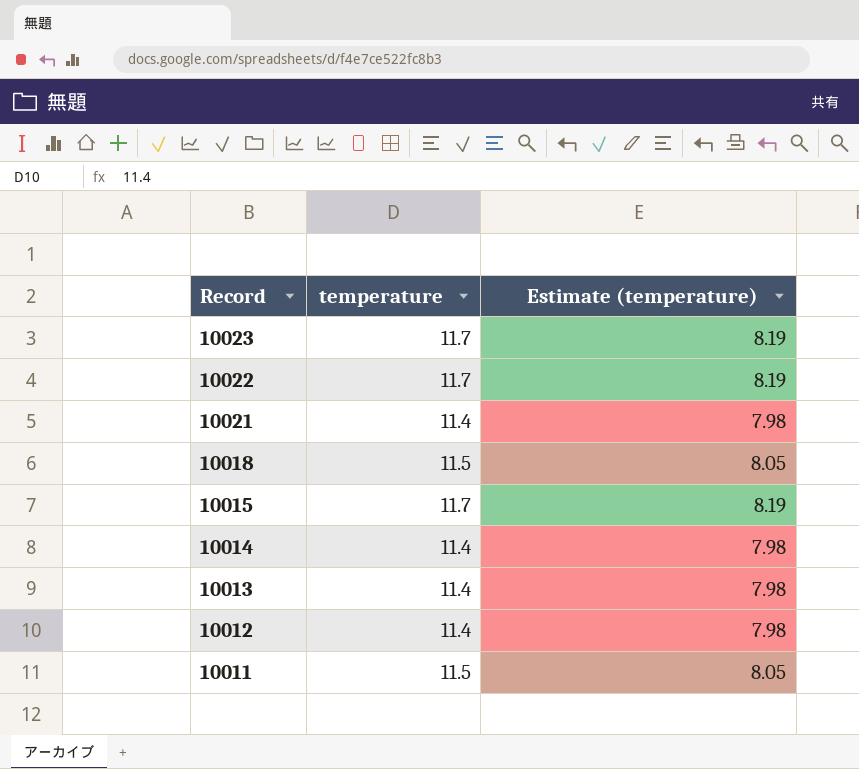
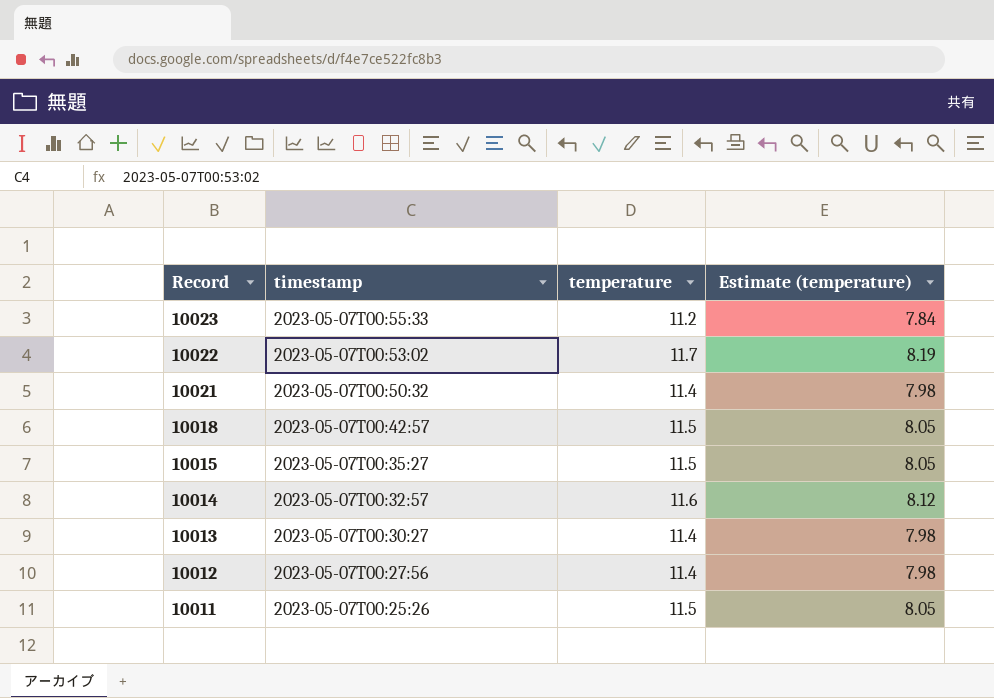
column timestamp | position: none -> 2
10023 | temperature: 11.7 -> 11.2
10023 | Estimate (temperature): 8.19 -> 7.84
10015 | temperature: 11.7 -> 11.5
10015 | Estimate (temperature): 8.19 -> 8.05
10014 | temperature: 11.4 -> 11.6
10014 | Estimate (temperature): 7.98 -> 8.12

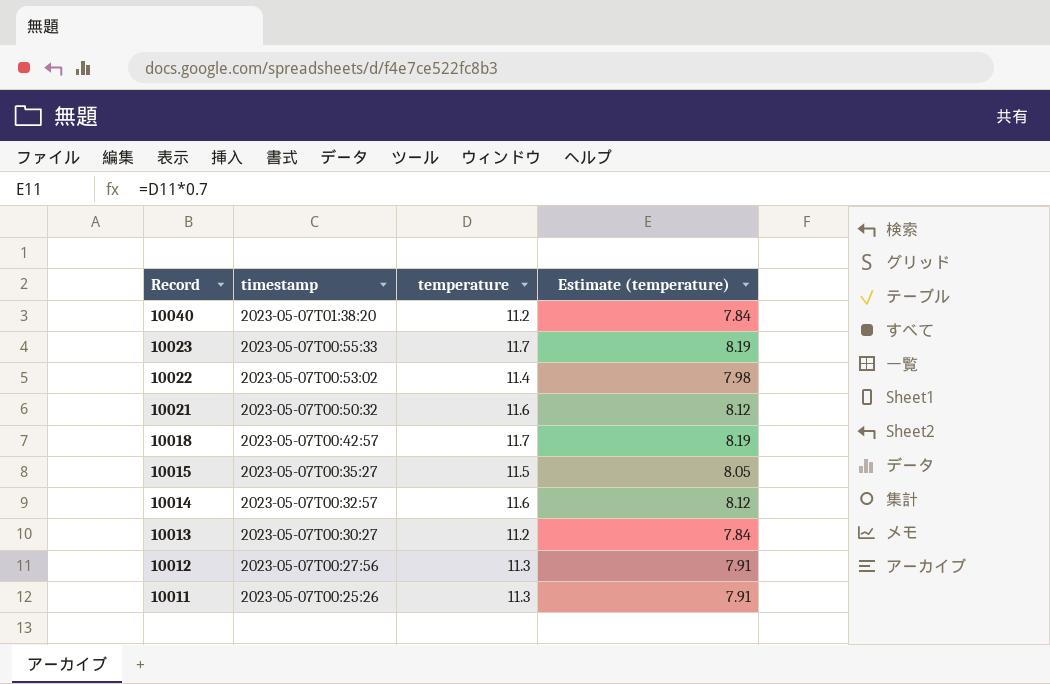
row 10040: none -> 2023-05-07T01:38:20 | 11.2 | 7.84
10023 | temperature: 11.2 -> 11.7
10023 | Estimate (temperature): 7.84 -> 8.19
10022 | temperature: 11.7 -> 11.4
10022 | Estimate (temperature): 8.19 -> 7.98
10021 | temperature: 11.4 -> 11.6
10021 | Estimate (temperature): 7.98 -> 8.12
10018 | temperature: 11.5 -> 11.7
10018 | Estimate (temperature): 8.05 -> 8.19
10013 | temperature: 11.4 -> 11.2
10013 | Estimate (temperature): 7.98 -> 7.84
10012 | temperature: 11.4 -> 11.3
10012 | Estimate (temperature): 7.98 -> 7.91
10011 | temperature: 11.5 -> 11.3
10011 | Estimate (temperature): 8.05 -> 7.91

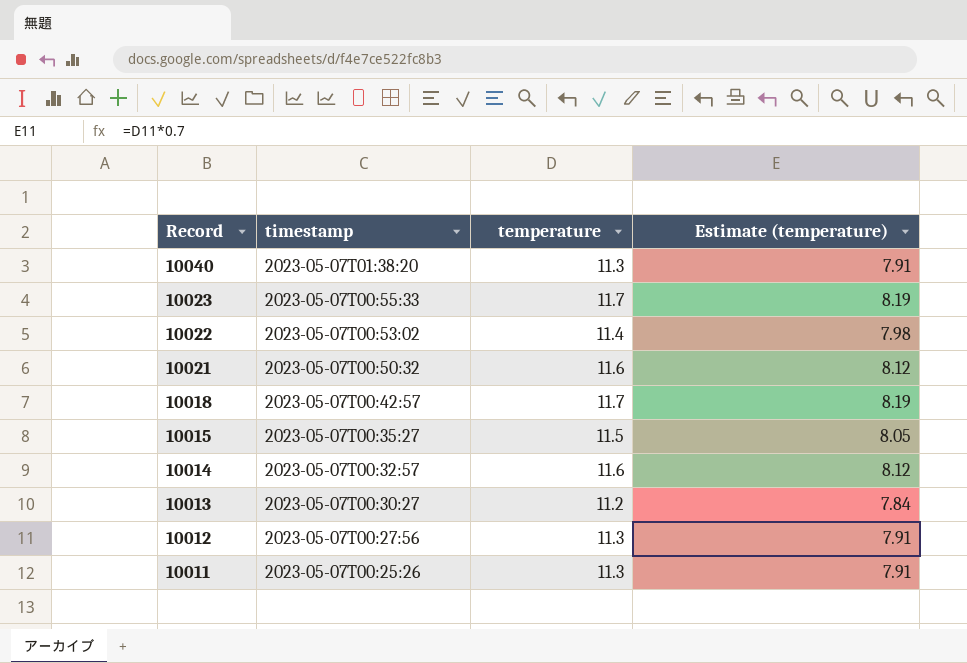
10040 | temperature: 11.2 -> 11.3
10040 | Estimate (temperature): 7.84 -> 7.91

